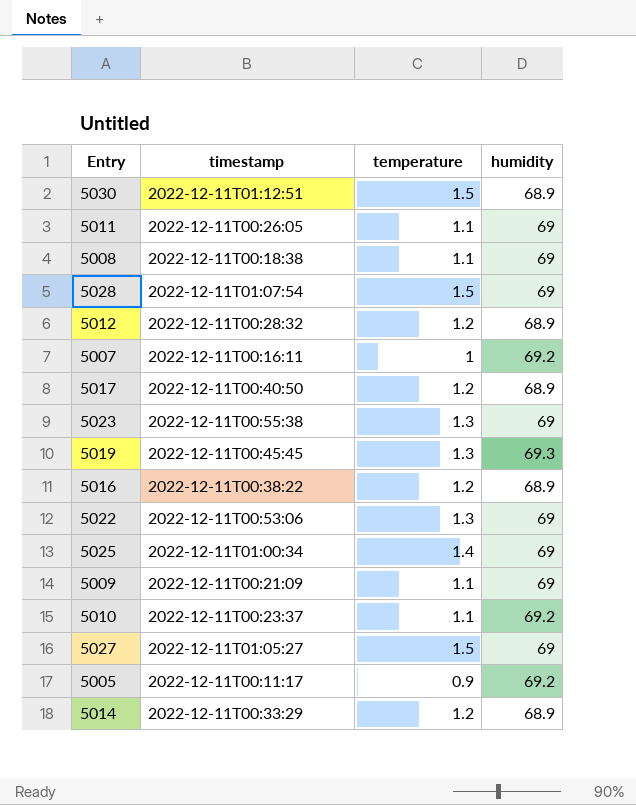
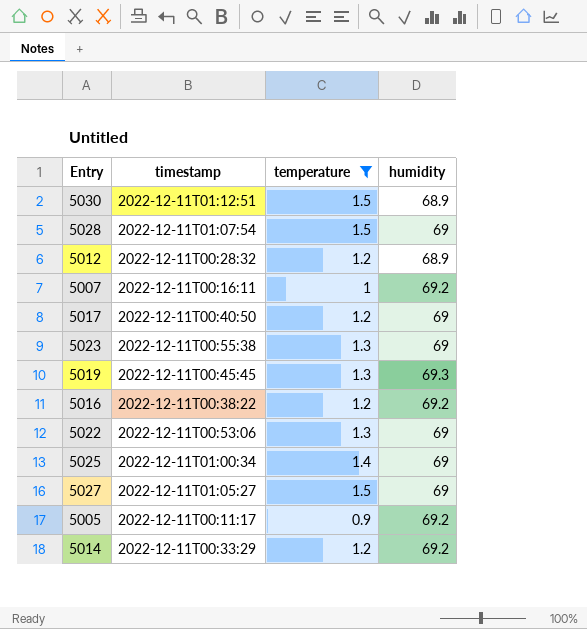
filter: none -> temperature != 1.1
5017 | humidity: 68.9 -> 69
5016 | humidity: 68.9 -> 69.2
5014 | humidity: 68.9 -> 69.2

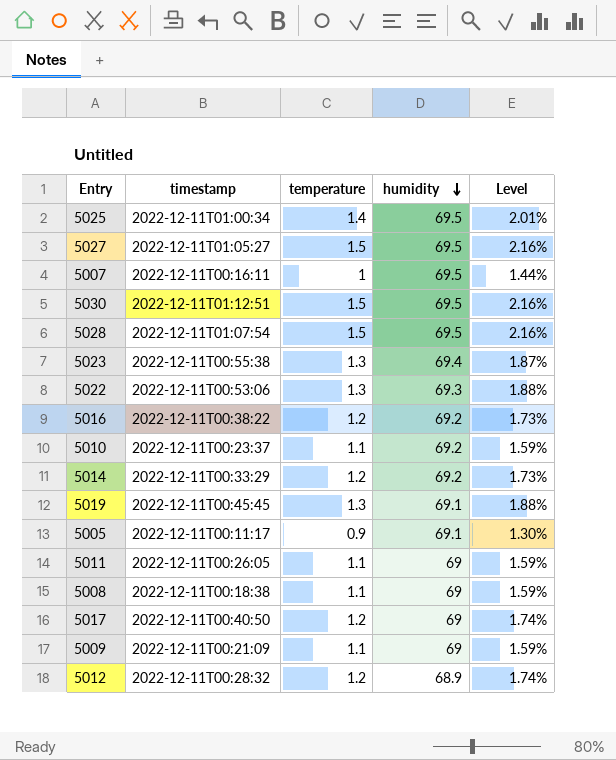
filter: temperature != 1.1 -> none
row order: none -> humidity descending
column Level | formula: none -> [temperature] / [humidity]
5025 | humidity: 69 -> 69.5
5027 | humidity: 69 -> 69.5
5007 | humidity: 69.2 -> 69.5
5030 | humidity: 68.9 -> 69.5
5028 | humidity: 69 -> 69.5
5023 | humidity: 69 -> 69.4
5022 | humidity: 69 -> 69.3
5019 | humidity: 69.3 -> 69.1
5005 | humidity: 69.2 -> 69.1

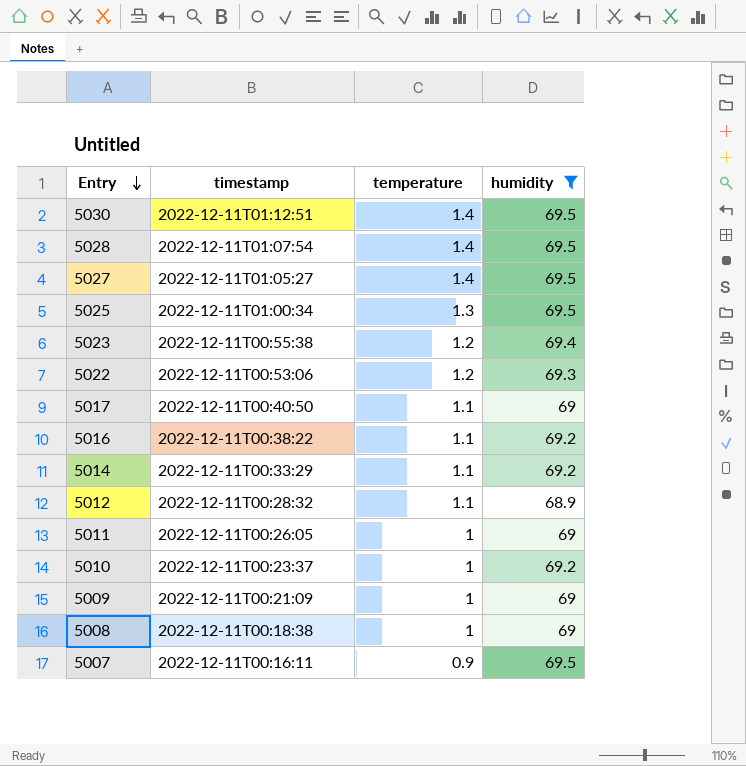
filter: none -> humidity != 69.1
row order: humidity descending -> Entry descending
column Level | formula: [temperature] / [humidity] -> none
5030 | temperature: 1.5 -> 1.4
5028 | temperature: 1.5 -> 1.4
5027 | temperature: 1.5 -> 1.4
5025 | temperature: 1.4 -> 1.3
5023 | temperature: 1.3 -> 1.2
5022 | temperature: 1.3 -> 1.2
5017 | temperature: 1.2 -> 1.1
5016 | temperature: 1.2 -> 1.1
5014 | temperature: 1.2 -> 1.1
5012 | temperature: 1.2 -> 1.1
5011 | temperature: 1.1 -> 1
5010 | temperature: 1.1 -> 1
5009 | temperature: 1.1 -> 1
5008 | temperature: 1.1 -> 1
5007 | temperature: 1 -> 0.9

